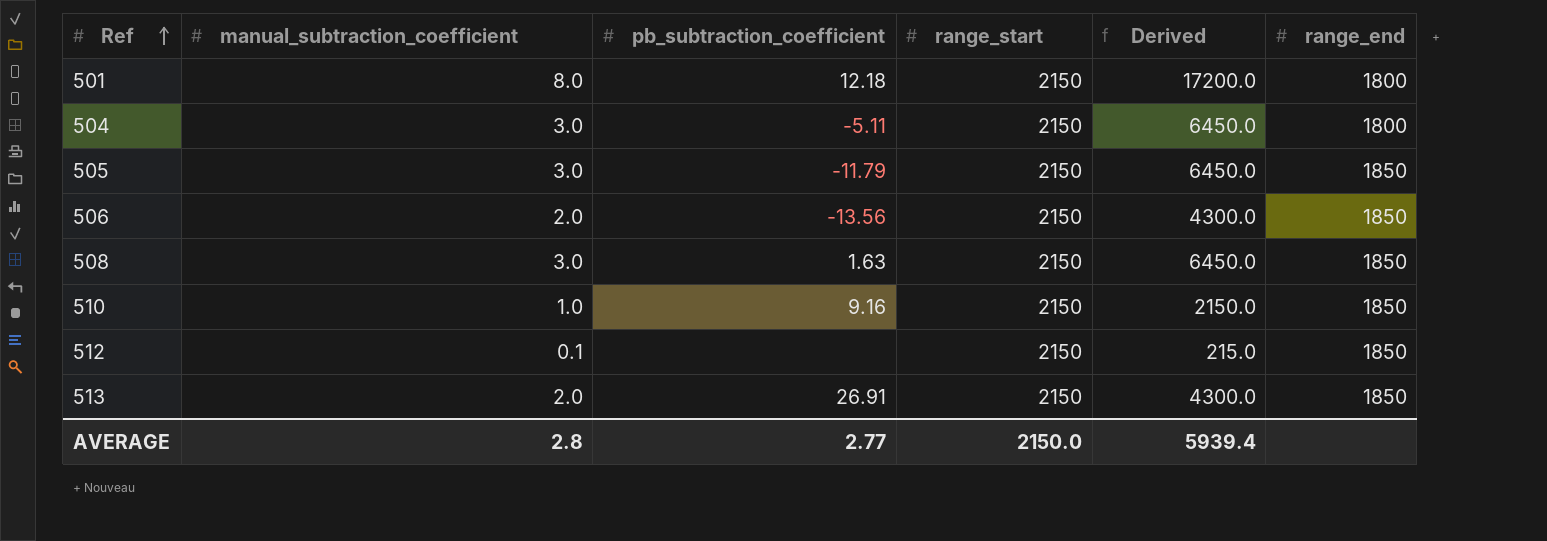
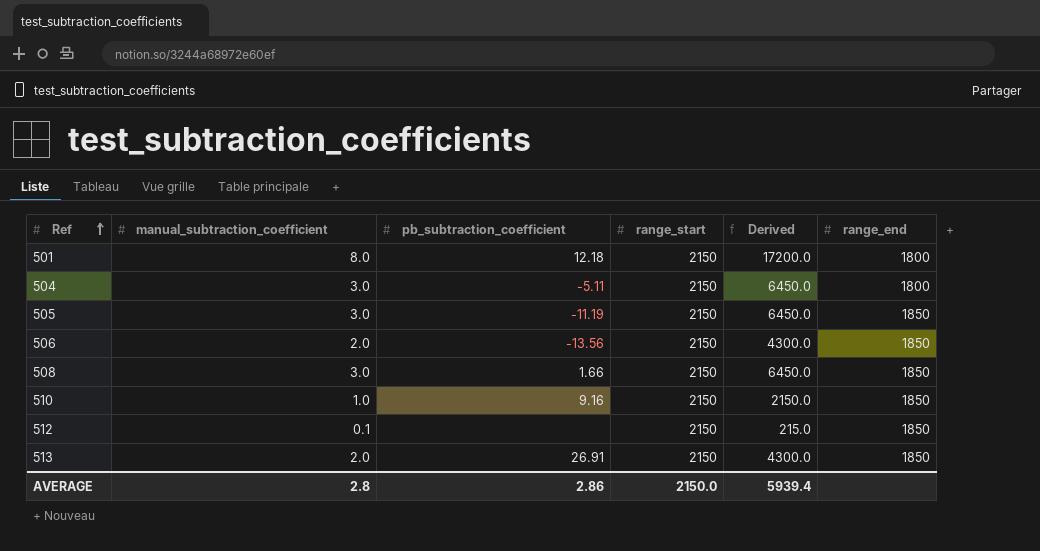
505 | pb_subtraction_coefficient: -11.79 -> -11.19
508 | pb_subtraction_coefficient: 1.63 -> 1.66
AVERAGE | pb_subtraction_coefficient: 2.77 -> 2.86

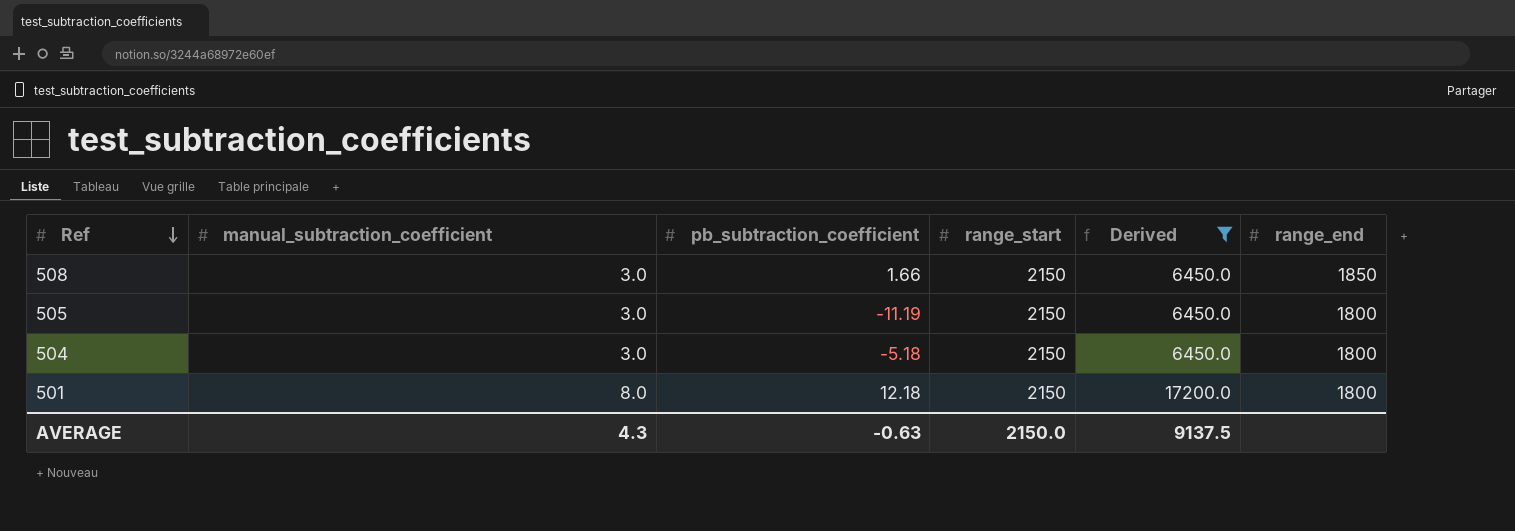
filter: none -> Derived >= 6450.0
row order: Ref ascending -> Ref descending
505 | range_end: 1850 -> 1800
504 | pb_subtraction_coefficient: -5.11 -> -5.18
AVERAGE | manual_subtraction_coefficient: 2.8 -> 4.3
AVERAGE | pb_subtraction_coefficient: 2.86 -> -0.63
AVERAGE | Derived: 5939.4 -> 9137.5

